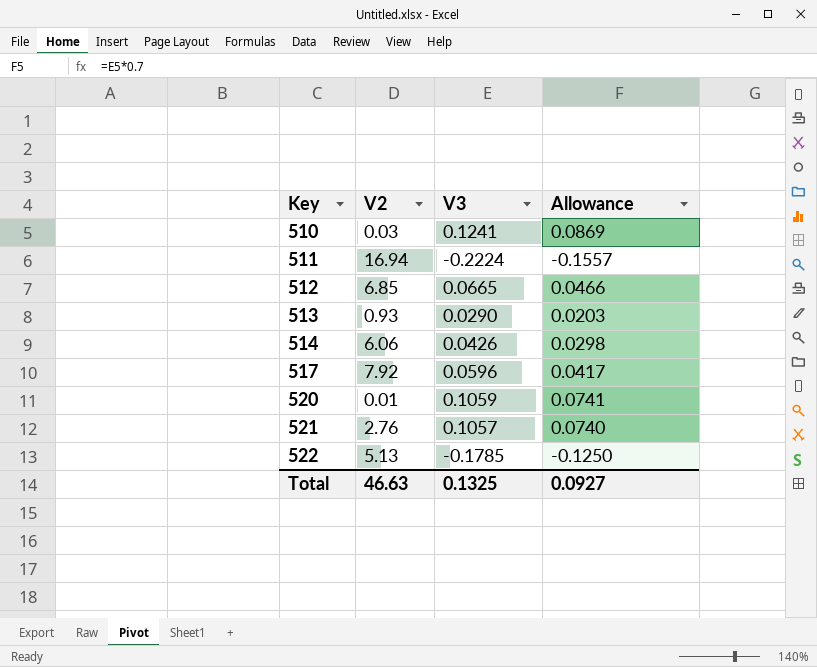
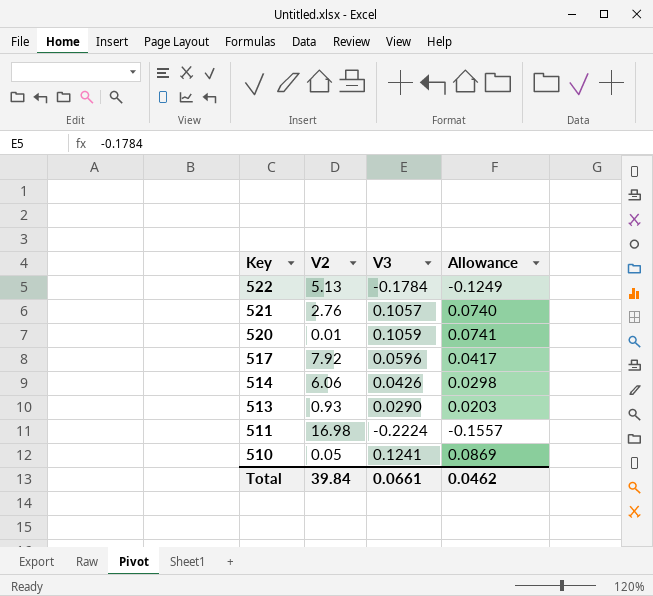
row order: Key ascending -> Key descending
row 512: 6.85 | 0.0665 | 0.0466 -> none
522 | V3: -0.1785 -> -0.1784
522 | Allowance: -0.1250 -> -0.1249
511 | V2: 16.94 -> 16.98
510 | V2: 0.03 -> 0.05
Total | V2: 46.63 -> 39.84
Total | V3: 0.1325 -> 0.0661
Total | Allowance: 0.0927 -> 0.0462

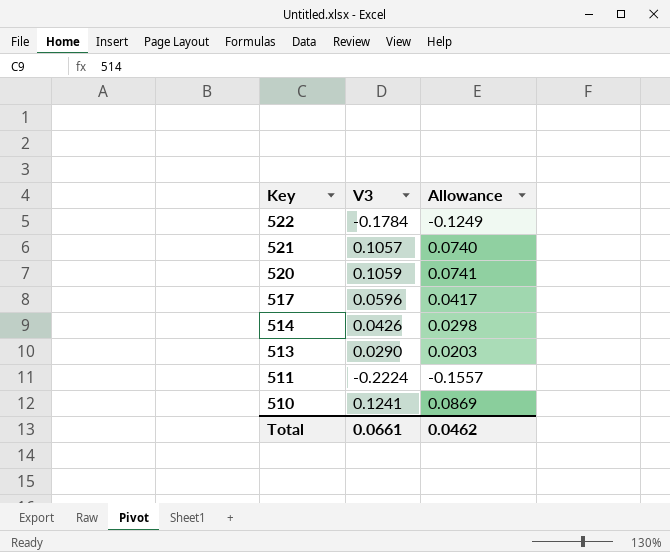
column V2 | position: 2 -> none

